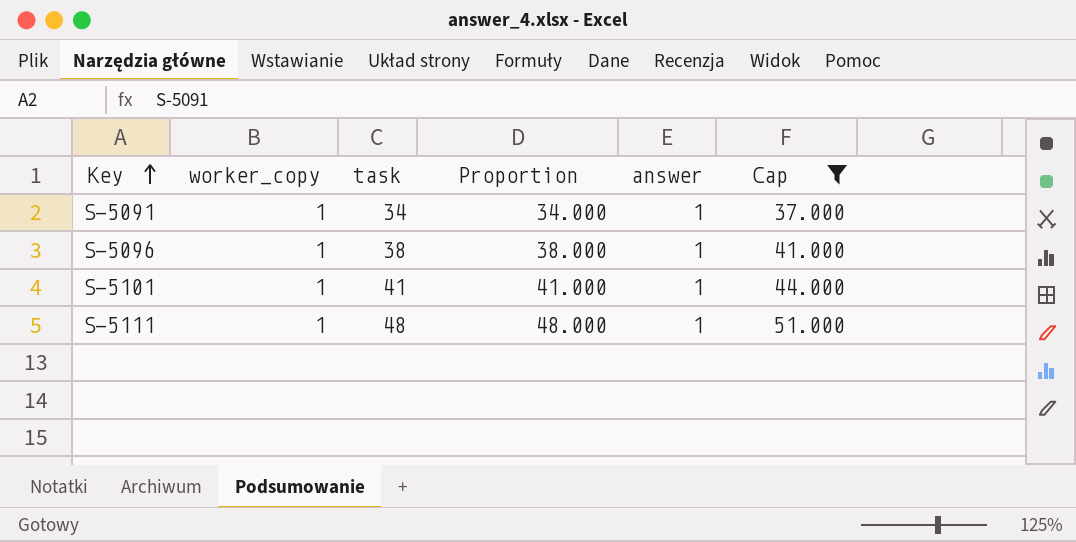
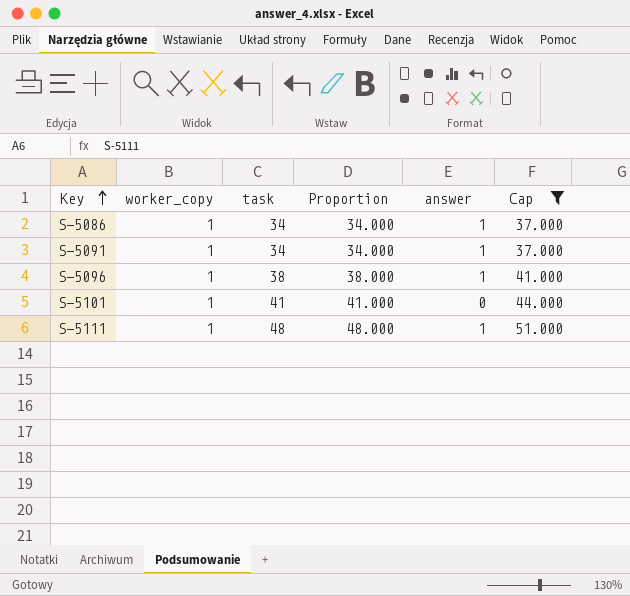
row S-5086: none -> 1 | 34 | 34.000 | 1 | 37.000
S-5101 | answer: 1 -> 0

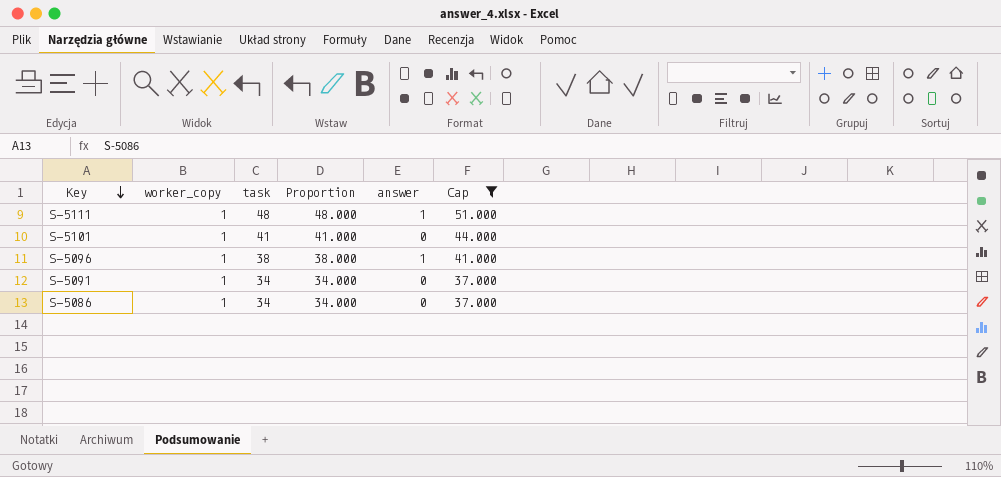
row order: Key ascending -> Key descending
S-5091 | answer: 1 -> 0
S-5086 | answer: 1 -> 0

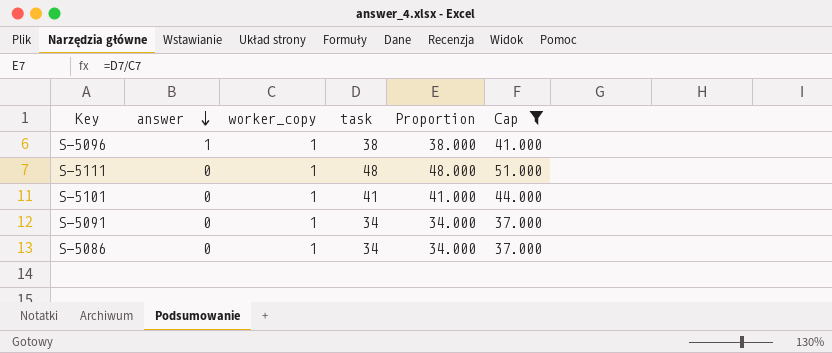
row order: Key descending -> answer descending
column answer | position: 5 -> 2
S-5111 | answer: 1 -> 0

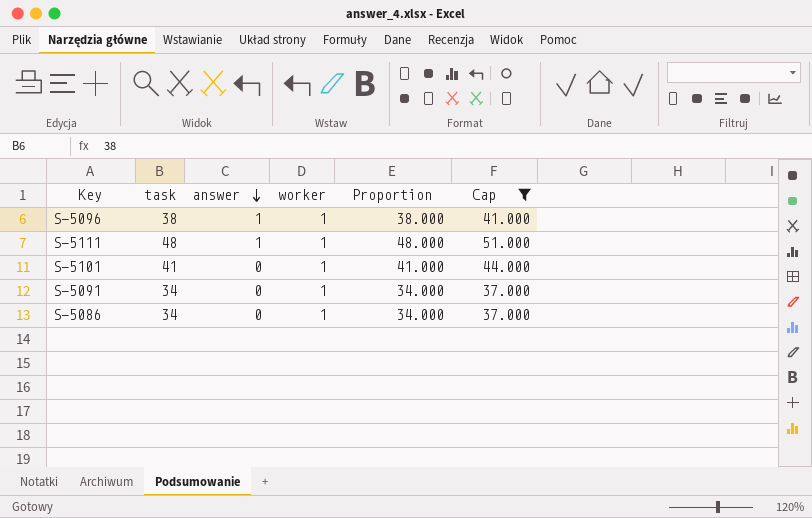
column task | position: 4 -> 2
column name: worker_copy -> worker
S-5111 | answer: 0 -> 1

